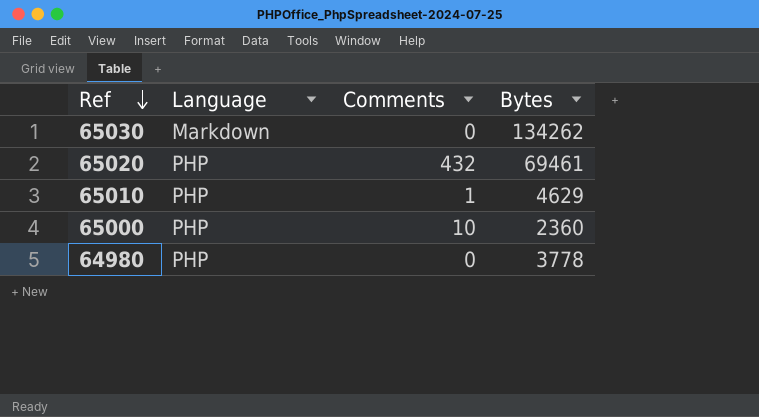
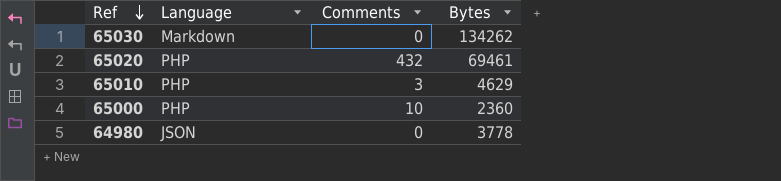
65010 | Comments: 1 -> 3
64980 | Language: PHP -> JSON

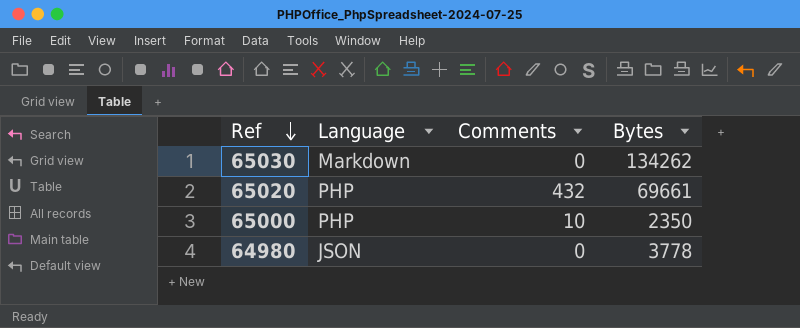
row 65010: PHP | 3 | 4629 -> none
65020 | Bytes: 69461 -> 69661
65000 | Bytes: 2360 -> 2350

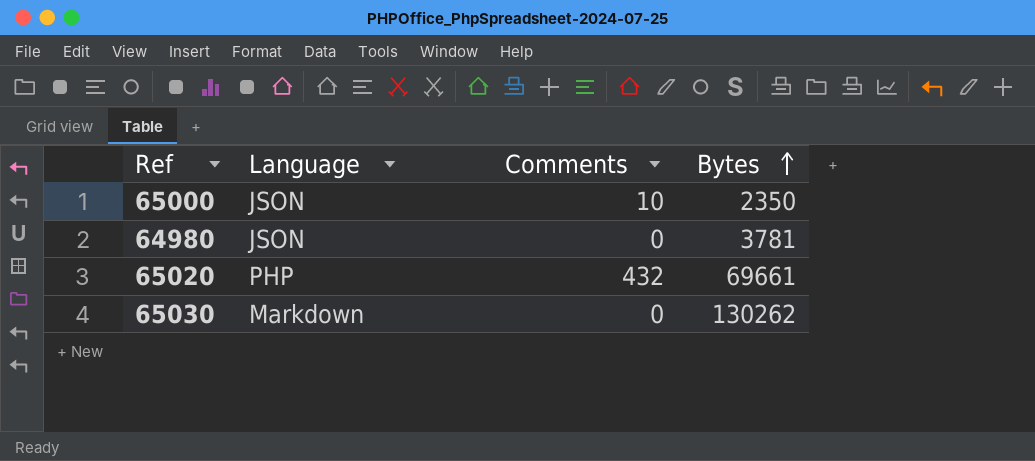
row order: Ref descending -> Bytes ascending
65000 | Language: PHP -> JSON
64980 | Bytes: 3778 -> 3781
65030 | Bytes: 134262 -> 130262

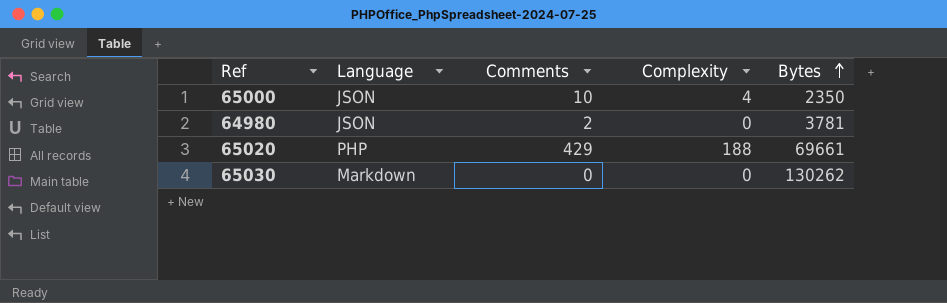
column Complexity | position: none -> 4
64980 | Comments: 0 -> 2
65020 | Comments: 432 -> 429

